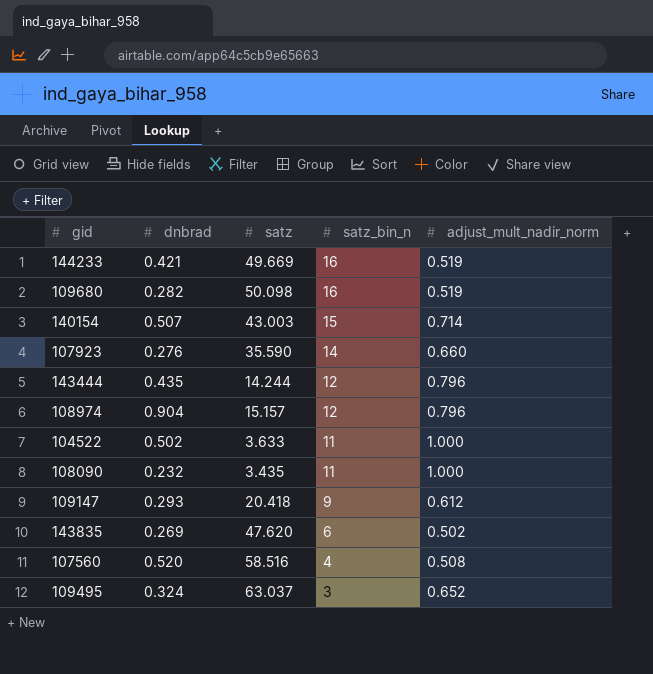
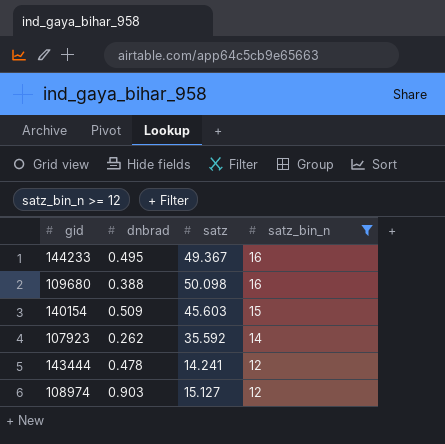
filter: none -> satz_bin_n >= 12
column adjust_mult_nadir_norm | position: 5 -> none
144233 | dnbrad: 0.421 -> 0.495
144233 | satz: 49.669 -> 49.367
109680 | dnbrad: 0.282 -> 0.388
140154 | dnbrad: 0.507 -> 0.509
140154 | satz: 43.003 -> 45.603
107923 | dnbrad: 0.276 -> 0.262
107923 | satz: 35.590 -> 35.592
143444 | dnbrad: 0.435 -> 0.478
143444 | satz: 14.244 -> 14.241
108974 | dnbrad: 0.904 -> 0.903
108974 | satz: 15.157 -> 15.127

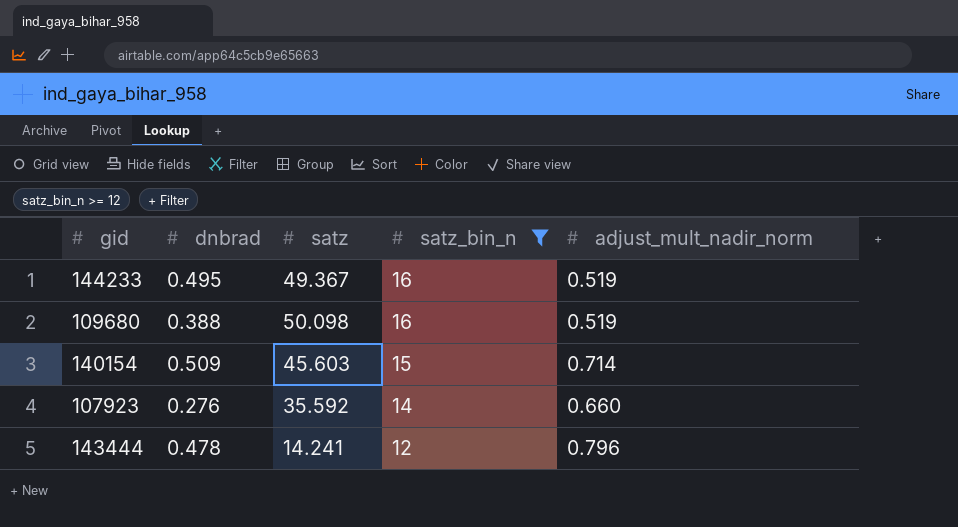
column adjust_mult_nadir_norm | position: none -> 5
row 108974: 0.903 | 15.127 | 12 -> none
107923 | dnbrad: 0.262 -> 0.276

